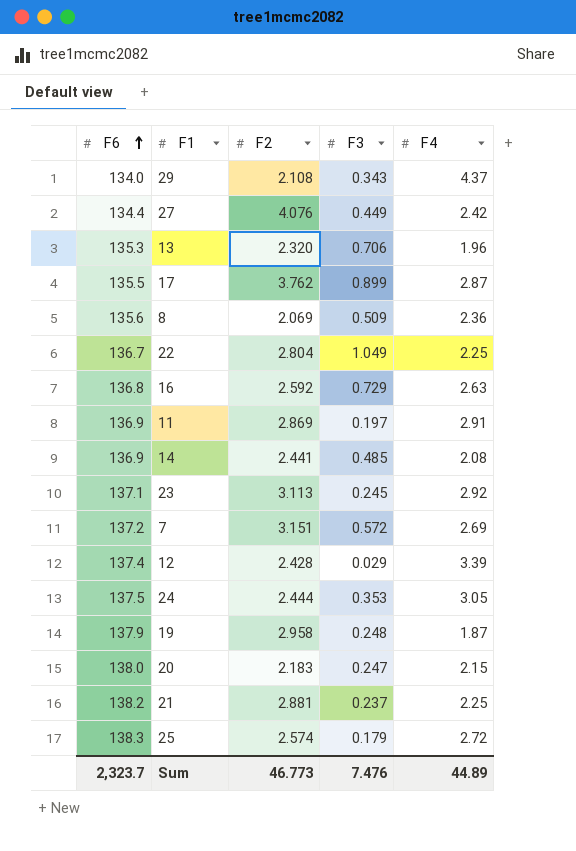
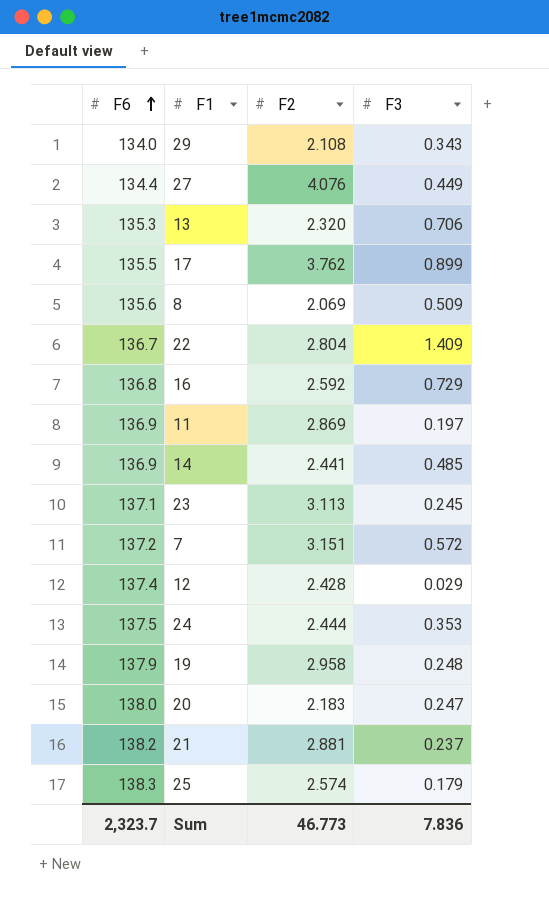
column F4 | position: 5 -> none
22 | F3: 1.049 -> 1.409
Sum | F3: 7.476 -> 7.836

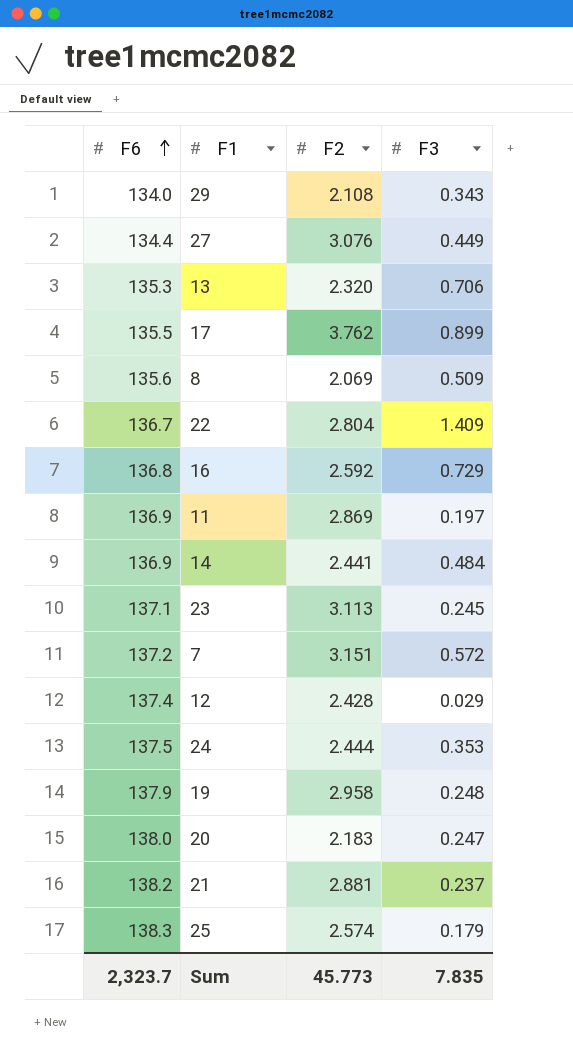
27 | F2: 4.076 -> 3.076
14 | F3: 0.485 -> 0.484
Sum | F2: 46.773 -> 45.773
Sum | F3: 7.836 -> 7.835

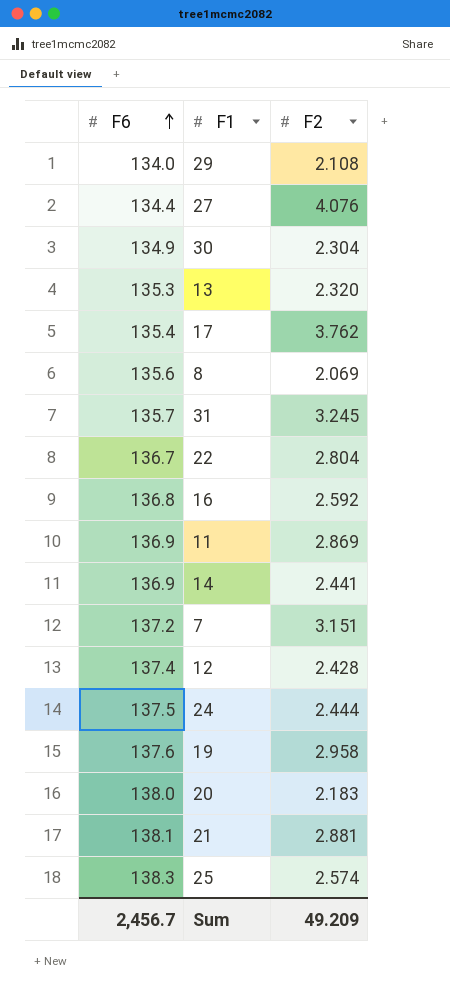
column F3 | position: 4 -> none
row 23: 137.1 | 3.113 | 0.245 -> none
27 | F2: 3.076 -> 4.076
row 30: none -> 134.9 | 2.304
17 | F6: 135.5 -> 135.4
row 31: none -> 135.7 | 3.245
19 | F6: 137.9 -> 137.6
21 | F6: 138.2 -> 138.1
Sum | F6: 2,323.7 -> 2,456.7
Sum | F2: 45.773 -> 49.209

